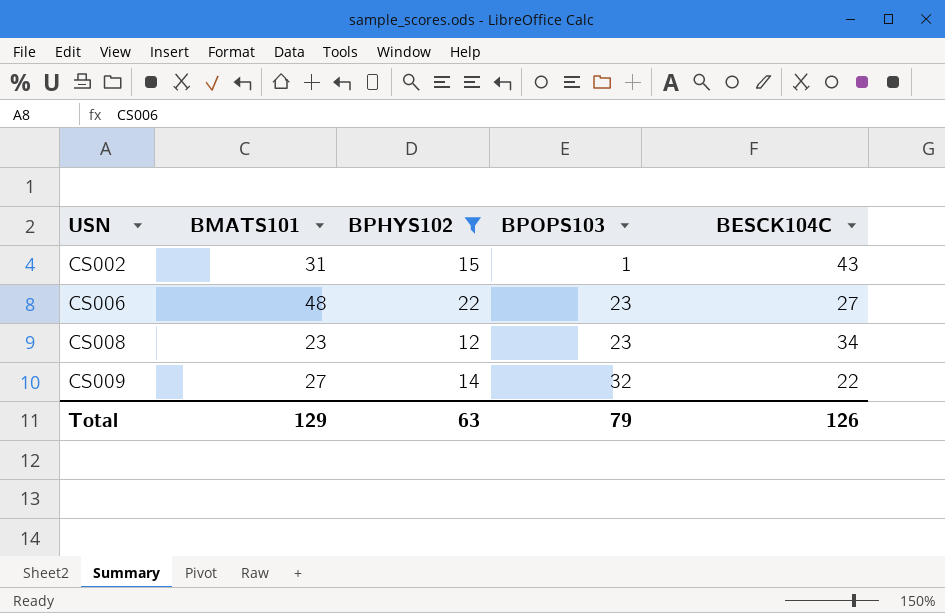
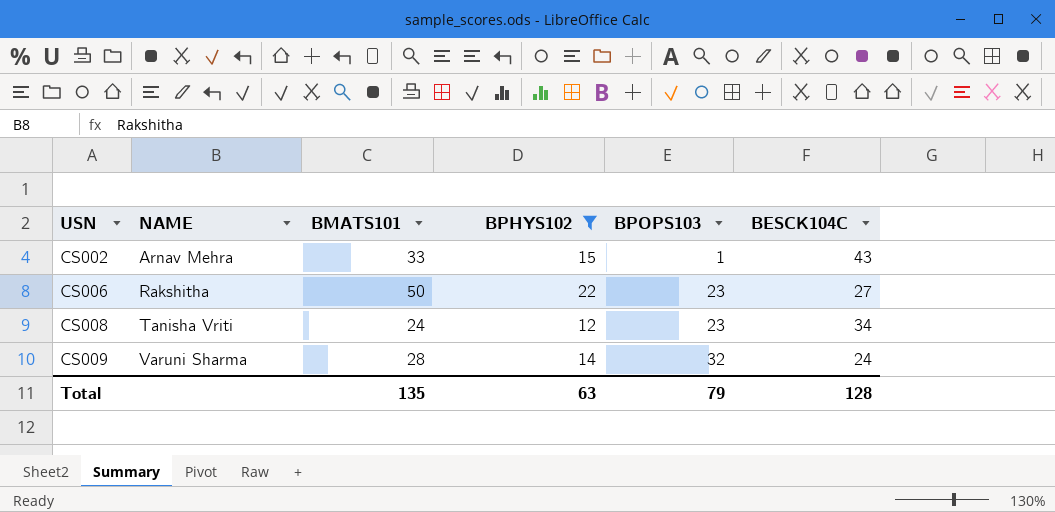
column NAME | position: none -> 2
CS002 | BMATS101: 31 -> 33
CS006 | BMATS101: 48 -> 50
CS008 | BMATS101: 23 -> 24
CS009 | BMATS101: 27 -> 28
CS009 | BESCK104C: 22 -> 24
Total | BMATS101: 129 -> 135
Total | BESCK104C: 126 -> 128

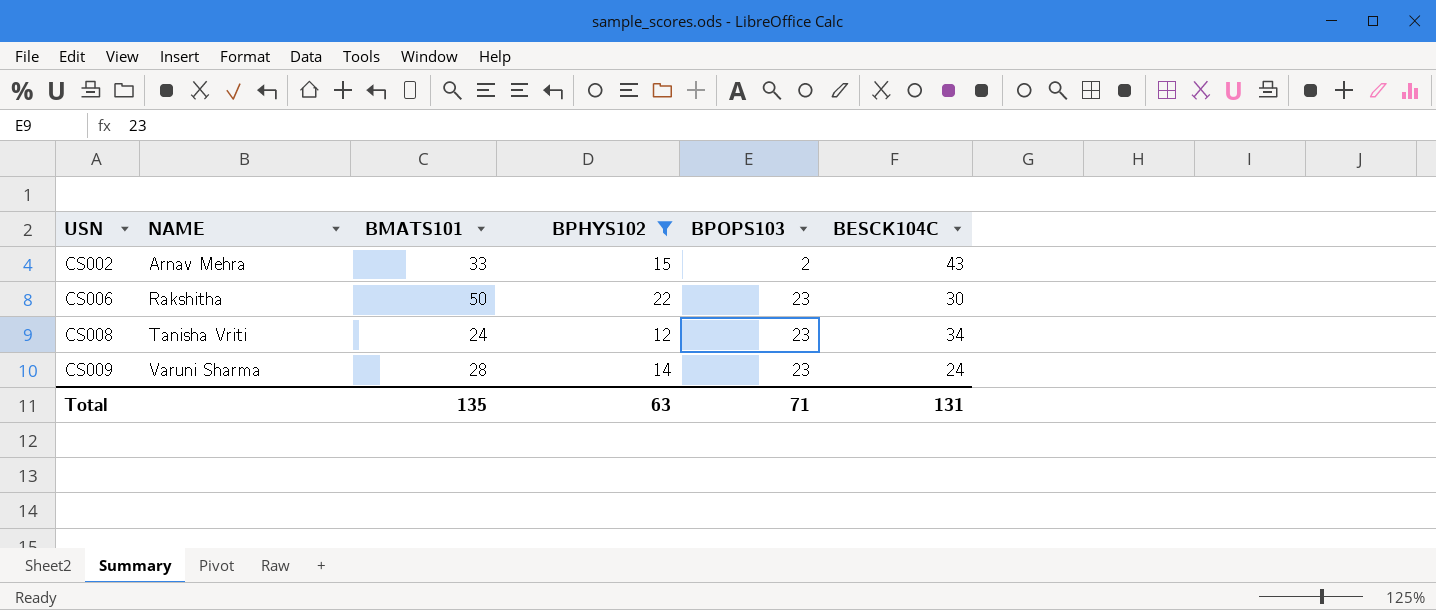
CS002 | BPOPS103: 1 -> 2
CS006 | BESCK104C: 27 -> 30
CS009 | BPOPS103: 32 -> 23
Total | BPOPS103: 79 -> 71
Total | BESCK104C: 128 -> 131

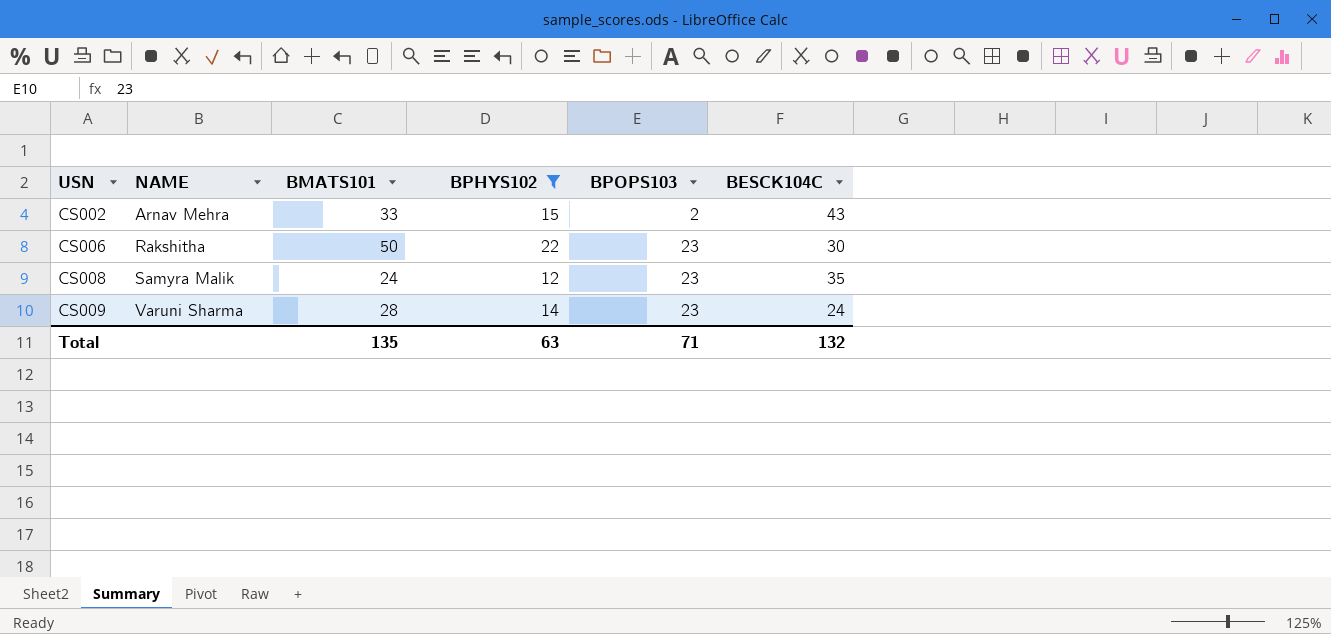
CS008 | NAME: Tanisha Vriti -> Samyra Malik
CS008 | BESCK104C: 34 -> 35
Total | BESCK104C: 131 -> 132

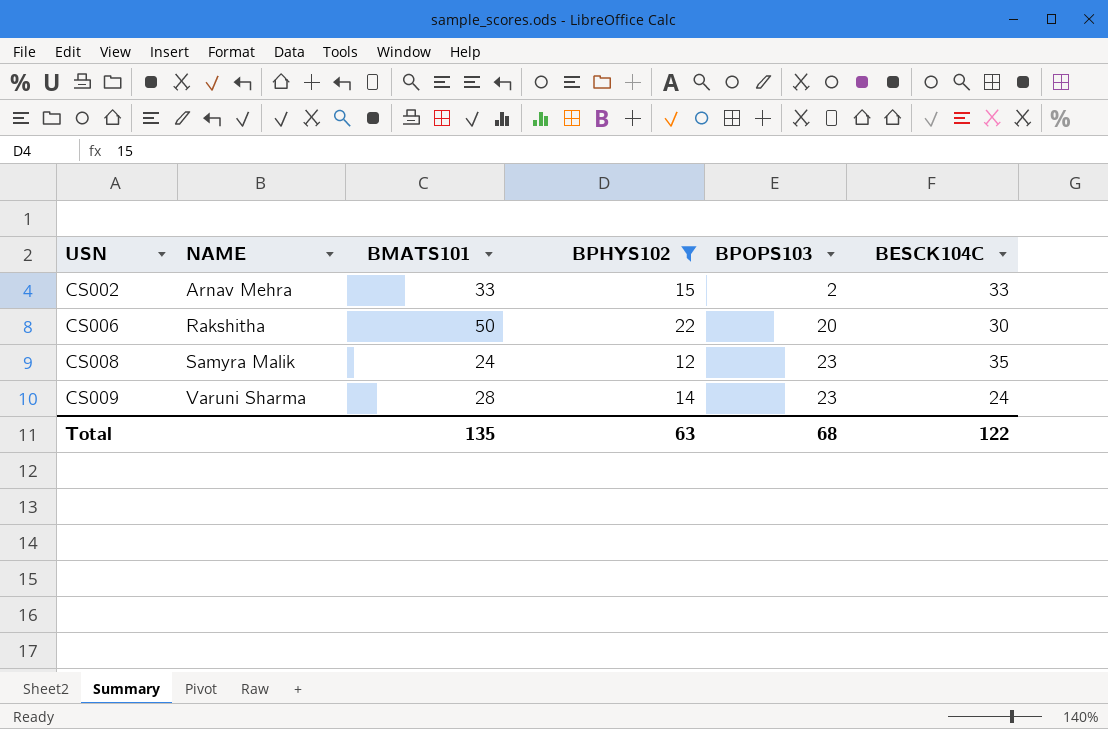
CS002 | BESCK104C: 43 -> 33
CS006 | BPOPS103: 23 -> 20
Total | BPOPS103: 71 -> 68
Total | BESCK104C: 132 -> 122

